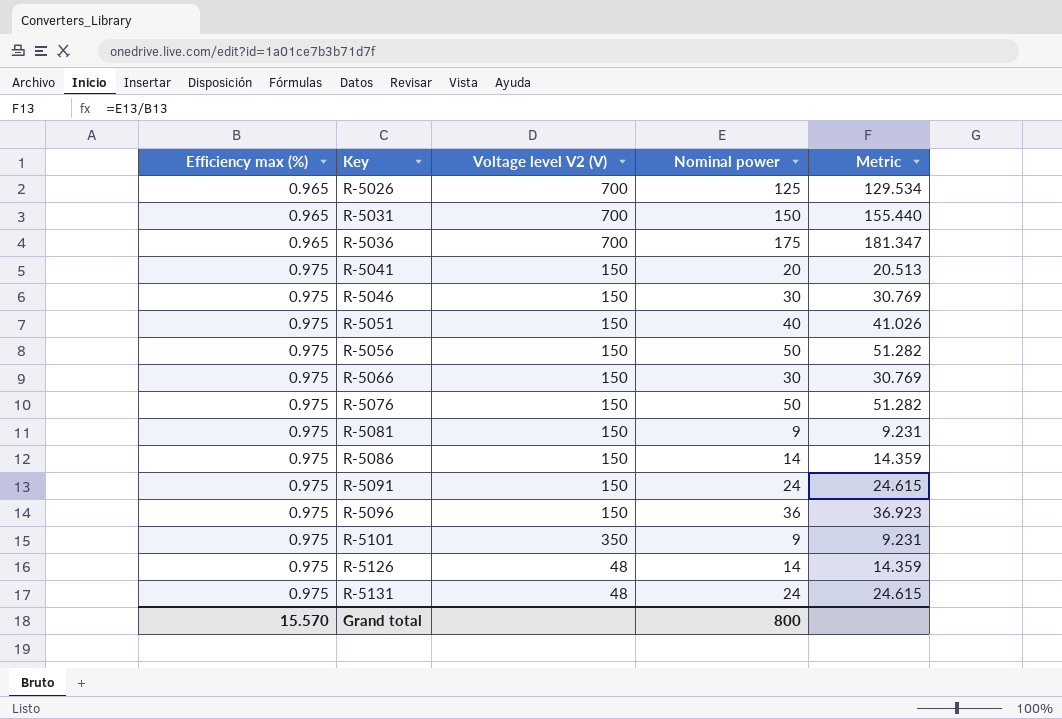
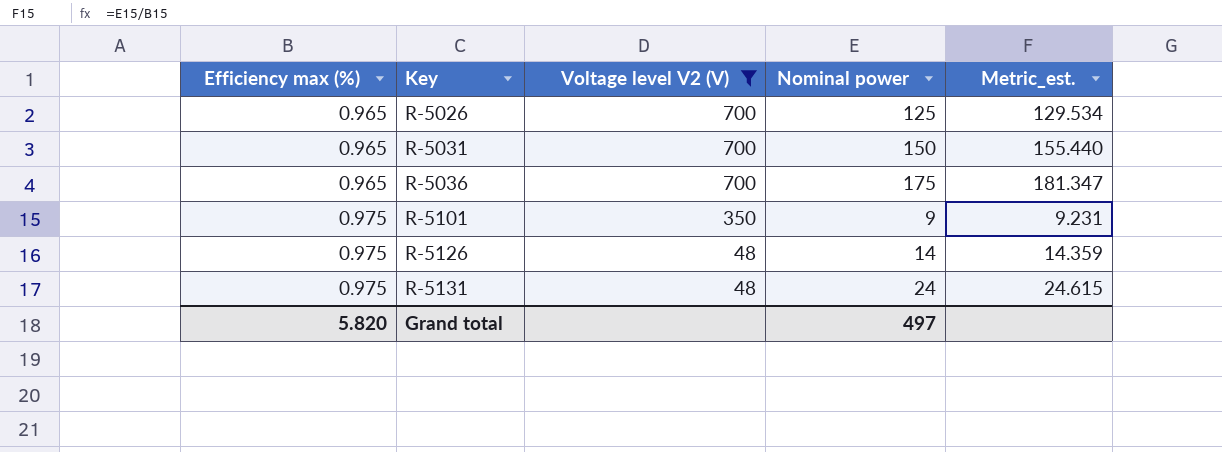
filter: none -> Voltage level V2 (V) != 150
column name: Metric -> Metric_est.
Grand total | Efficiency max (%): 15.570 -> 5.820
Grand total | Nominal power: 800 -> 497

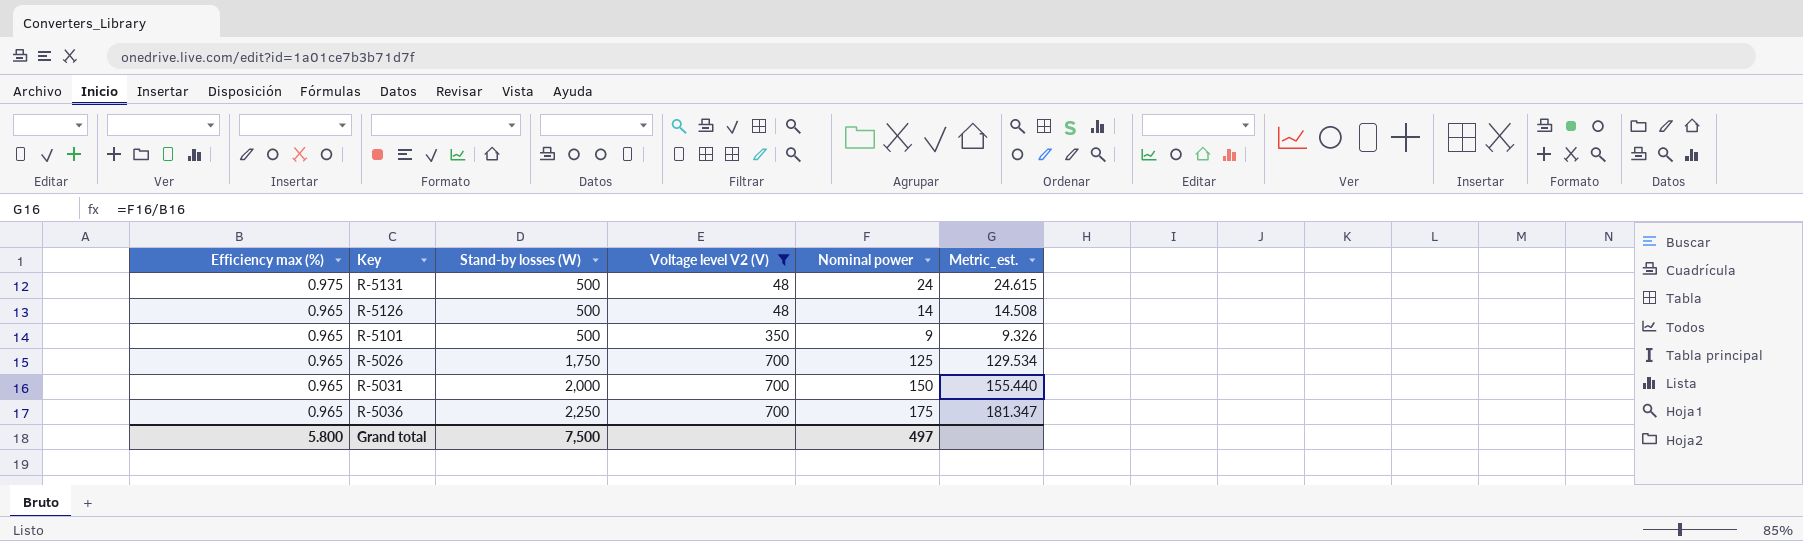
row order: Efficiency max (%) ascending -> Efficiency max (%) descending
column Stand-by losses (W) | position: none -> 3
R-5126 | Efficiency max (%): 0.975 -> 0.965
R-5126 | Metric_est.: 14.359 -> 14.508
R-5101 | Efficiency max (%): 0.975 -> 0.965
R-5101 | Metric_est.: 9.231 -> 9.326
Grand total | Efficiency max (%): 5.820 -> 5.800

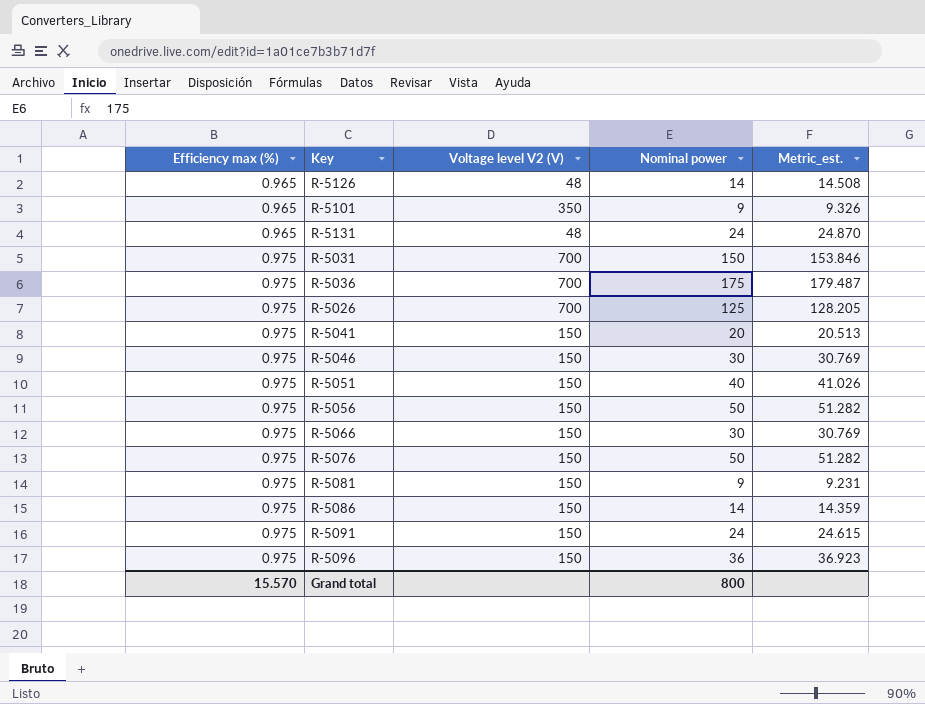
filter: Voltage level V2 (V) != 150 -> none
row order: Efficiency max (%) descending -> Efficiency max (%) ascending
column Stand-by losses (W) | position: 3 -> none
R-5131 | Efficiency max (%): 0.975 -> 0.965
R-5131 | Metric_est.: 24.615 -> 24.870
R-5031 | Efficiency max (%): 0.965 -> 0.975
R-5031 | Metric_est.: 155.440 -> 153.846
R-5036 | Efficiency max (%): 0.965 -> 0.975
R-5036 | Metric_est.: 181.347 -> 179.487
R-5026 | Efficiency max (%): 0.965 -> 0.975
R-5026 | Metric_est.: 129.534 -> 128.205
Grand total | Efficiency max (%): 5.800 -> 15.570
Grand total | Nominal power: 497 -> 800

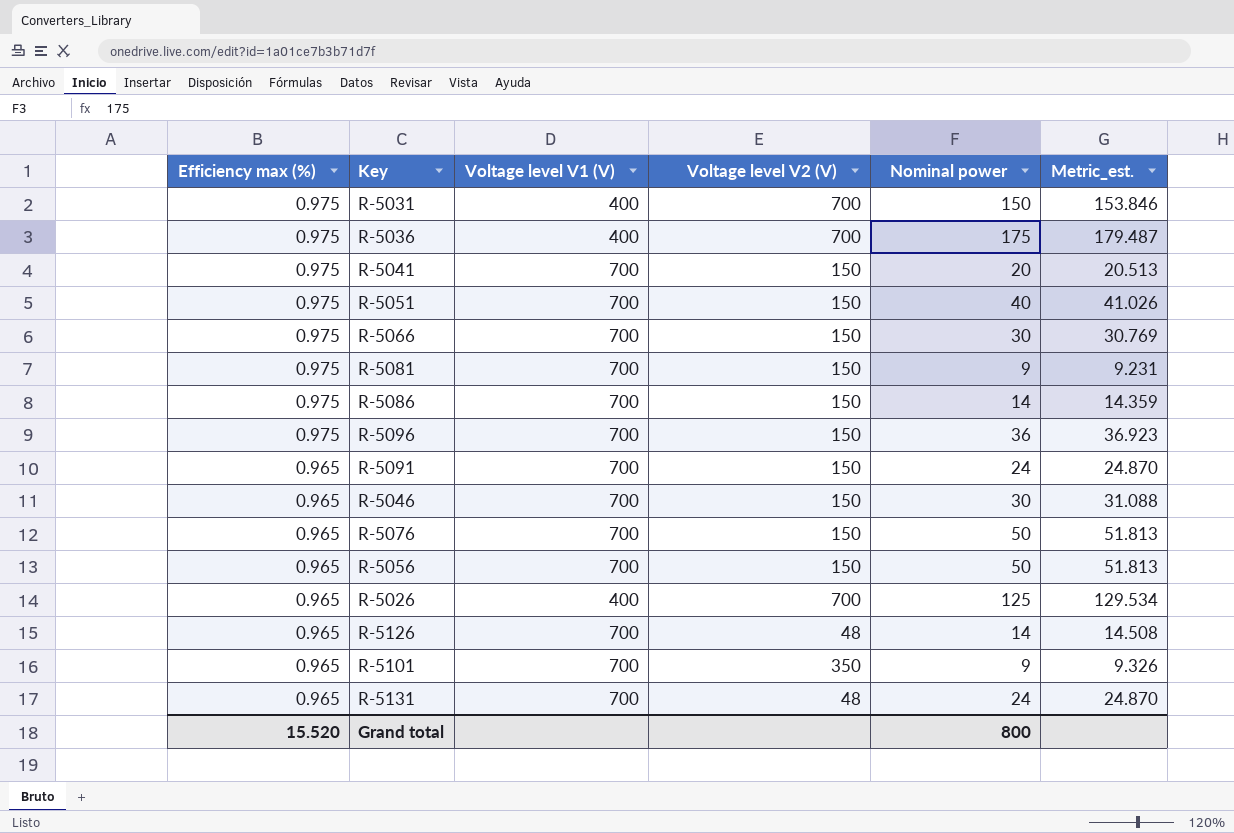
row order: Efficiency max (%) ascending -> Efficiency max (%) descending
column Voltage level V1 (V) | position: none -> 3
R-5091 | Efficiency max (%): 0.975 -> 0.965
R-5091 | Metric_est.: 24.615 -> 24.870
R-5046 | Efficiency max (%): 0.975 -> 0.965
R-5046 | Metric_est.: 30.769 -> 31.088
R-5076 | Efficiency max (%): 0.975 -> 0.965
R-5076 | Metric_est.: 51.282 -> 51.813
R-5056 | Efficiency max (%): 0.975 -> 0.965
R-5056 | Metric_est.: 51.282 -> 51.813
R-5026 | Efficiency max (%): 0.975 -> 0.965
R-5026 | Metric_est.: 128.205 -> 129.534
Grand total | Efficiency max (%): 15.570 -> 15.520

